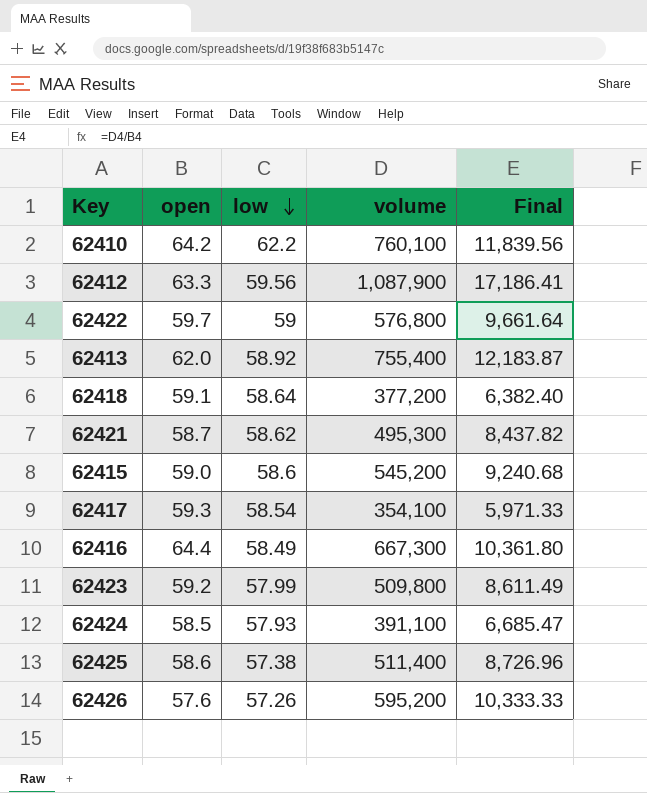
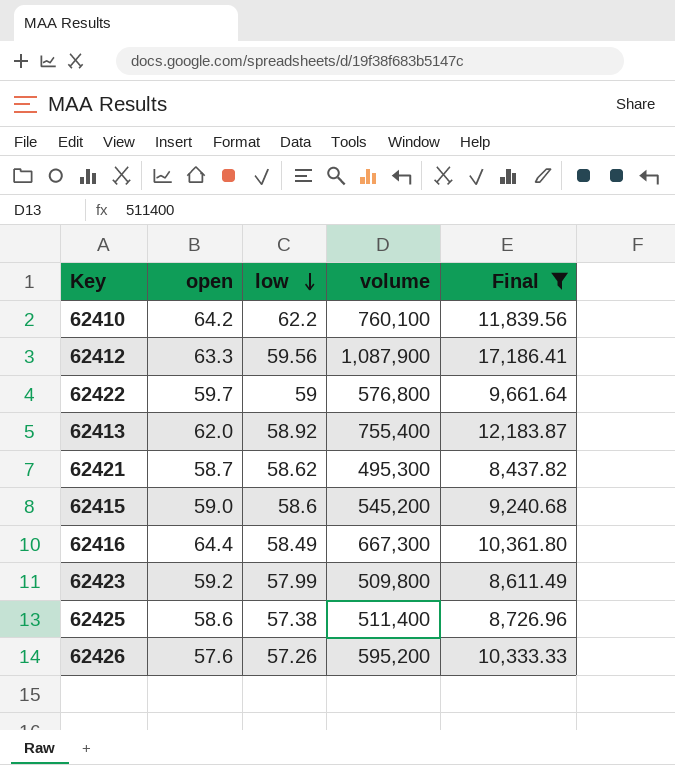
filter: none -> Final >= 8,437.82

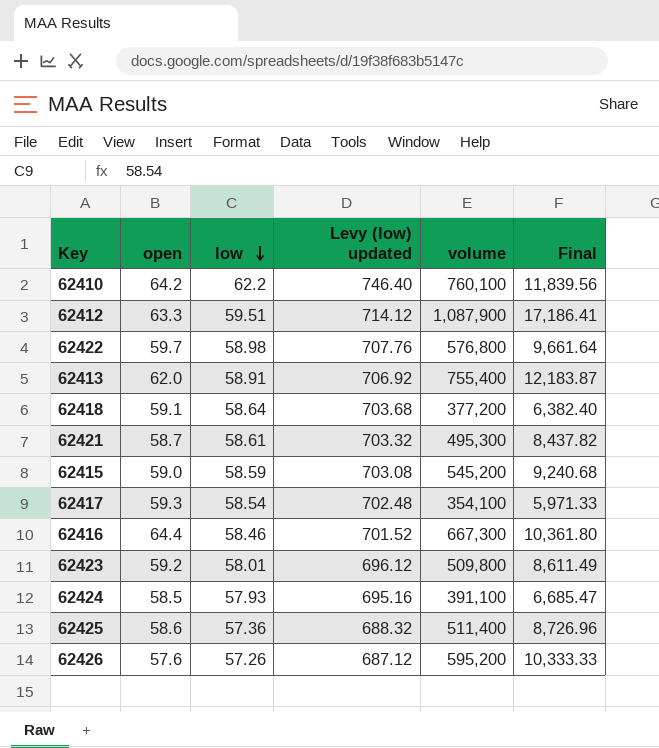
filter: Final >= 8,437.82 -> none
column Levy (low) updated | formula: none -> [low] * 12
62412 | low: 59.56 -> 59.51
62422 | low: 59 -> 58.98
62413 | low: 58.92 -> 58.91
62421 | low: 58.62 -> 58.61
62415 | low: 58.6 -> 58.59
62416 | low: 58.49 -> 58.46
62423 | low: 57.99 -> 58.01
62425 | low: 57.38 -> 57.36

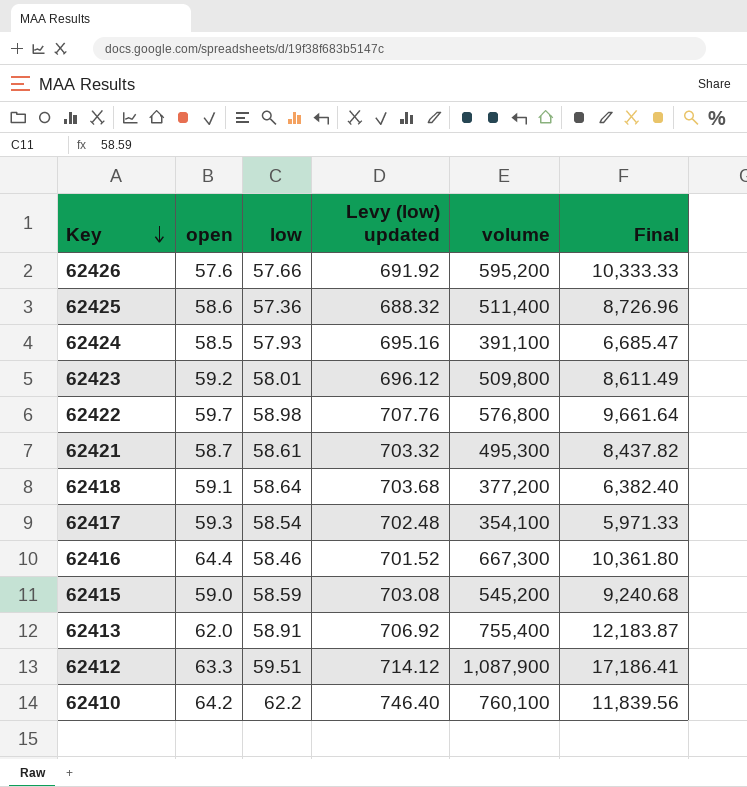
row order: low descending -> Key descending
62426 | low: 57.26 -> 57.66
62426 | Levy (low) updated: 687.12 -> 691.92

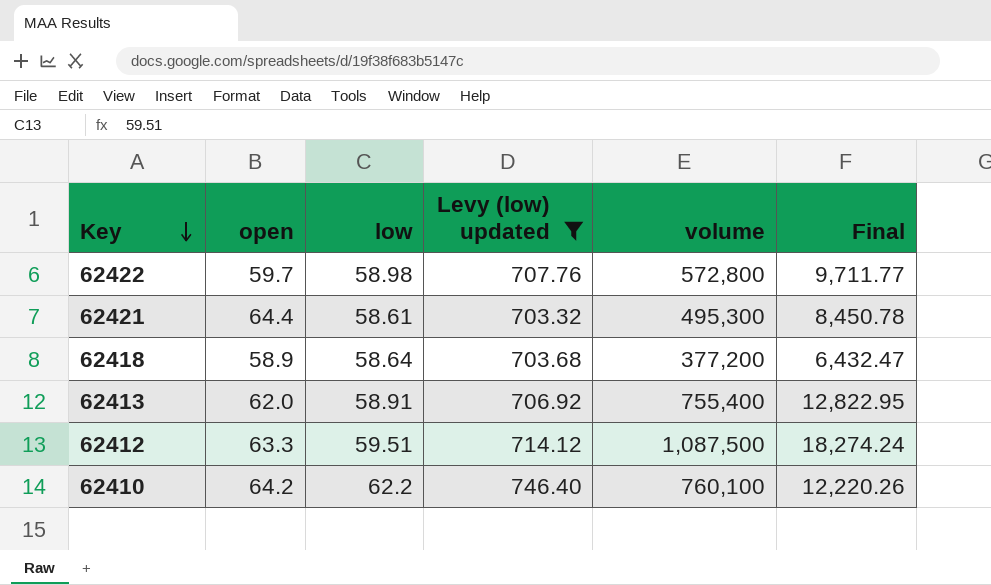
filter: none -> Levy (low) updated >= 703.32
column Final | formula: [volume] / [open] -> [volume] / [low]
62422 | volume: 576,800 -> 572,800
62421 | open: 58.7 -> 64.4
62418 | open: 59.1 -> 58.9
62412 | volume: 1,087,900 -> 1,087,500

